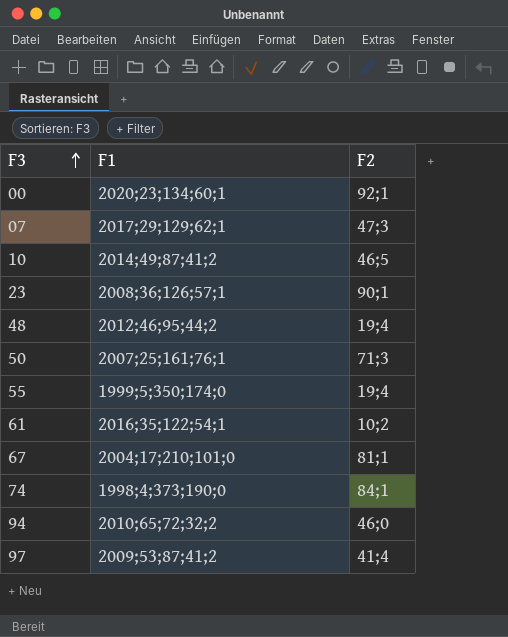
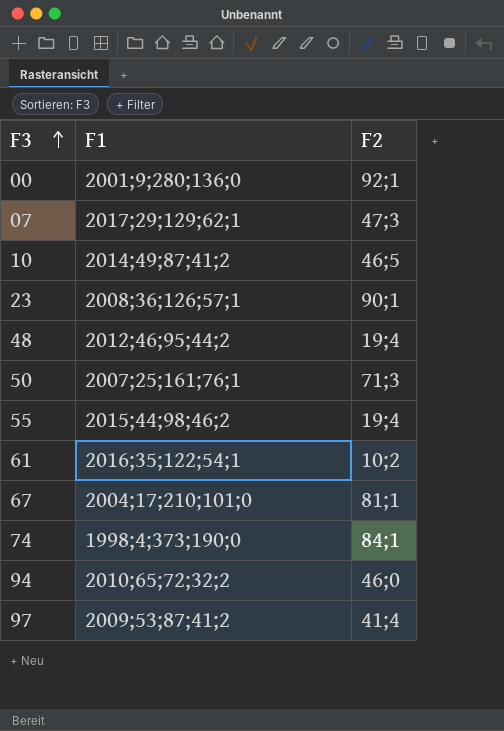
00 | F1: 2020;23;134;60;1 -> 2001;9;280;136;0
55 | F1: 1999;5;350;174;0 -> 2015;44;98;46;2

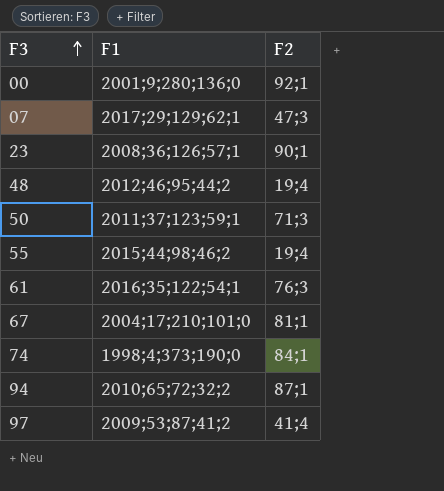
row 10: 2014;49;87;41;2 | 46;5 -> none
50 | F1: 2007;25;161;76;1 -> 2011;37;123;59;1
61 | F2: 10;2 -> 76;3
94 | F2: 46;0 -> 87;1

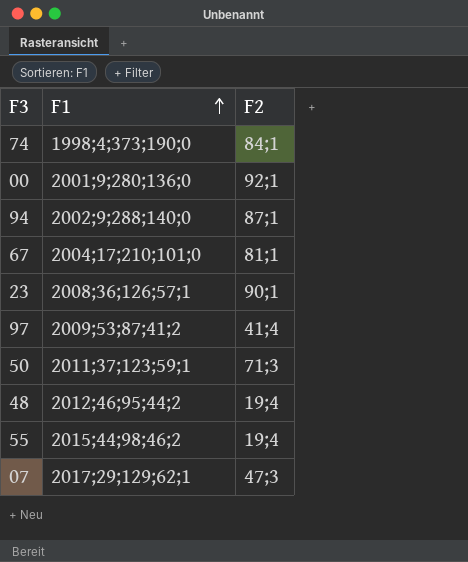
row order: F3 ascending -> F1 ascending
row 61: 2016;35;122;54;1 | 76;3 -> none
94 | F1: 2010;65;72;32;2 -> 2002;9;288;140;0

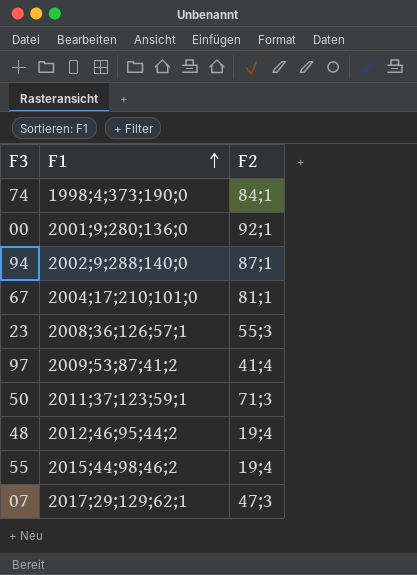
23 | F2: 90;1 -> 55;3

